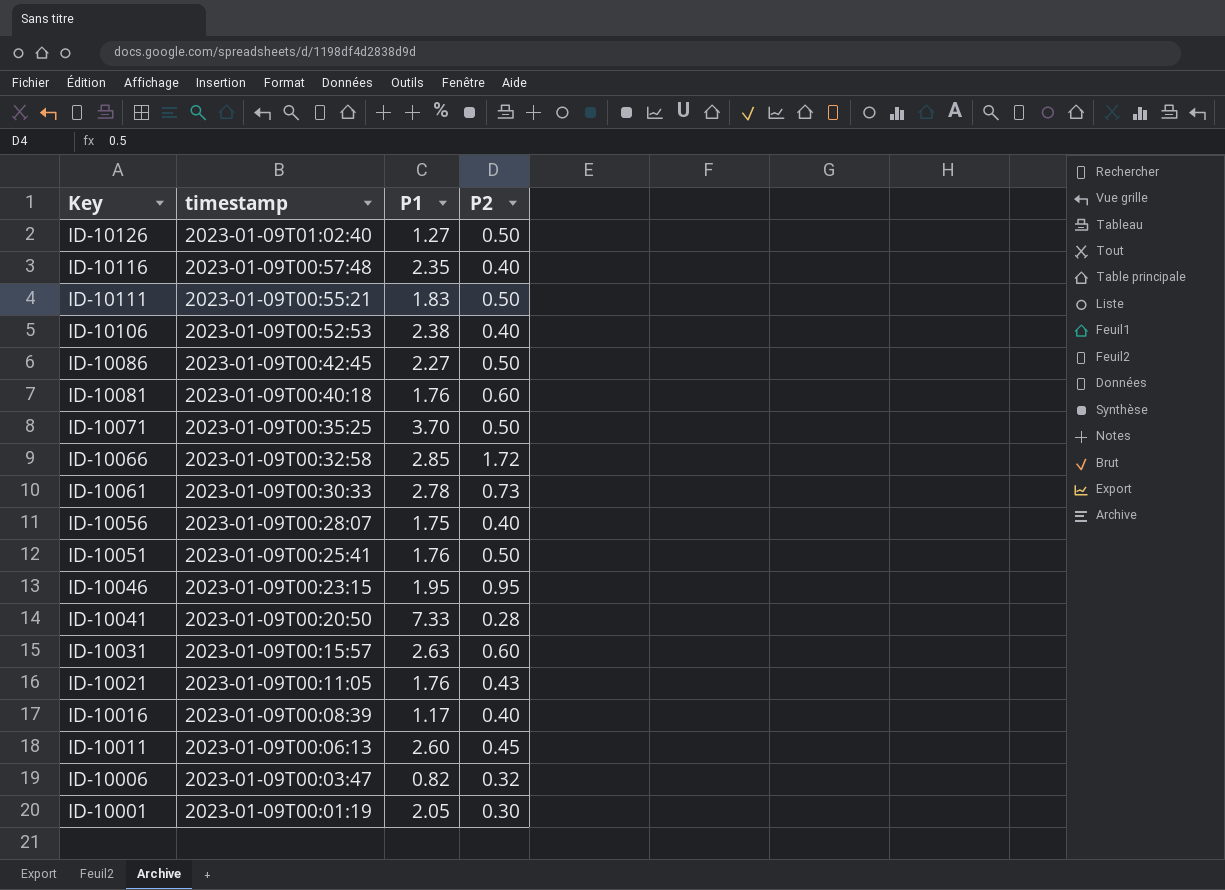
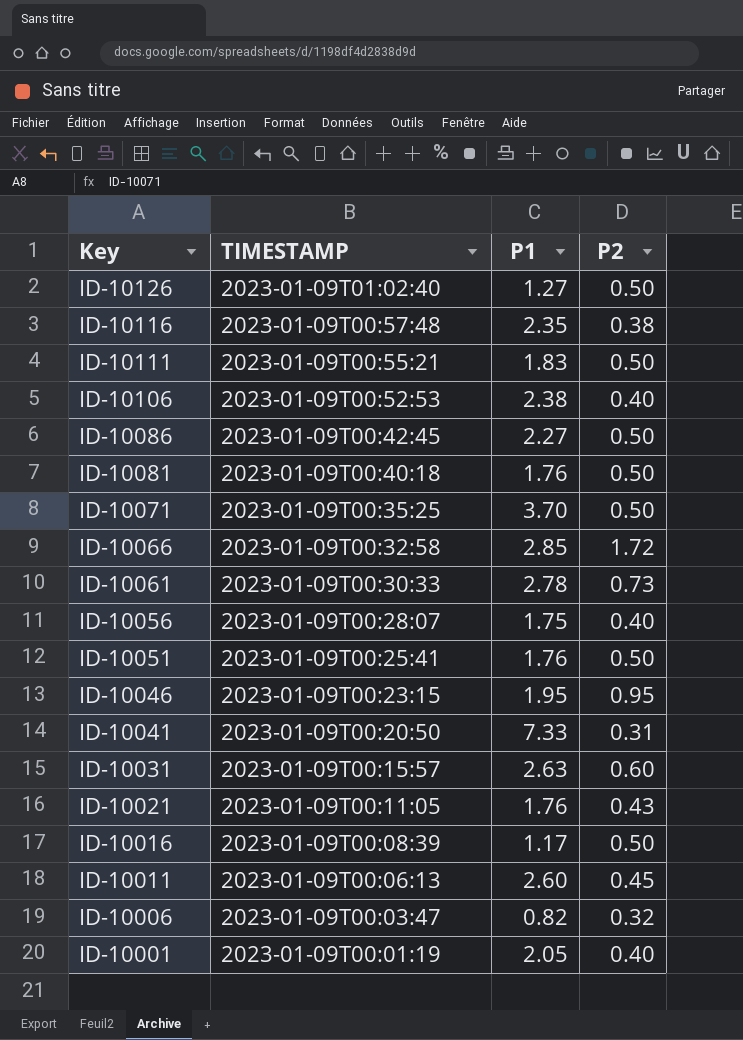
column name: timestamp -> TIMESTAMP
ID-10116 | P2: 0.40 -> 0.38
ID-10081 | P2: 0.60 -> 0.50
ID-10041 | P2: 0.28 -> 0.31
ID-10016 | P2: 0.40 -> 0.50
ID-10001 | P2: 0.30 -> 0.40

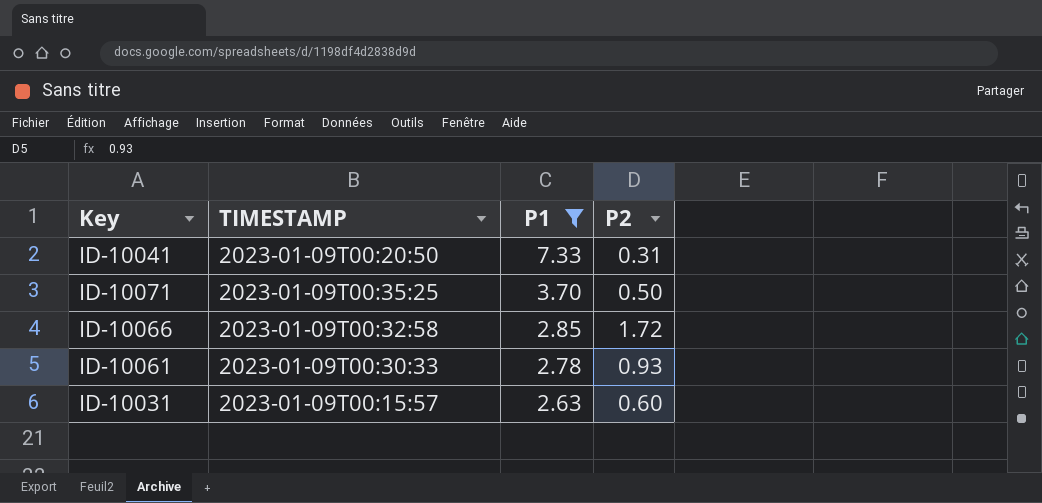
filter: none -> P1 >= 2.63
row order: Key descending -> P1 descending
ID-10061 | P2: 0.73 -> 0.93

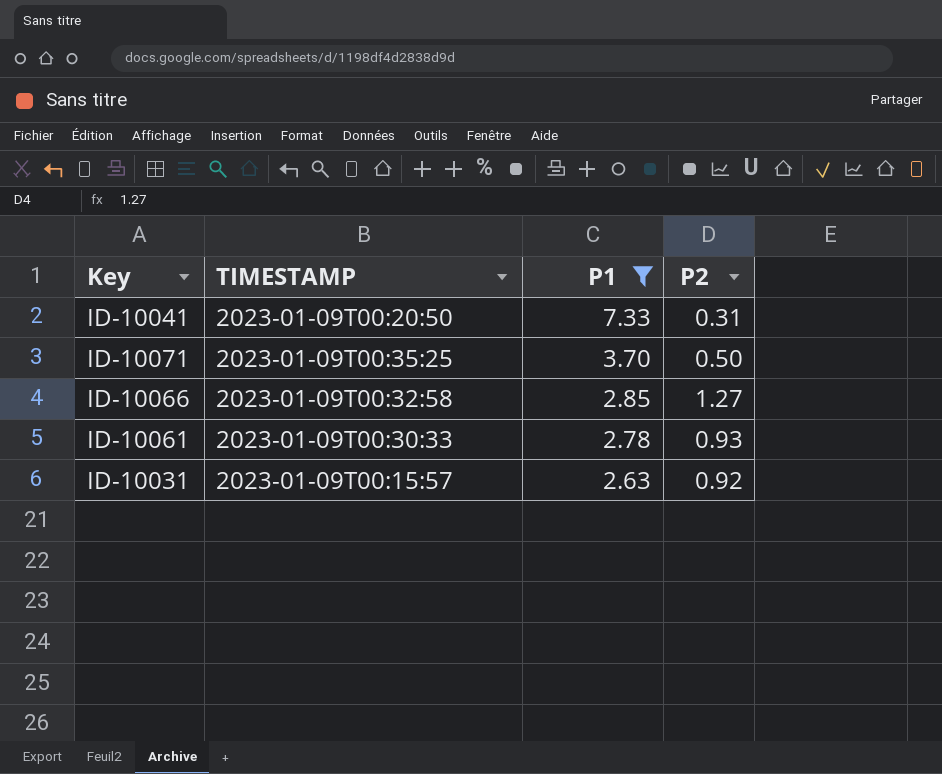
ID-10066 | P2: 1.72 -> 1.27
ID-10031 | P2: 0.60 -> 0.92

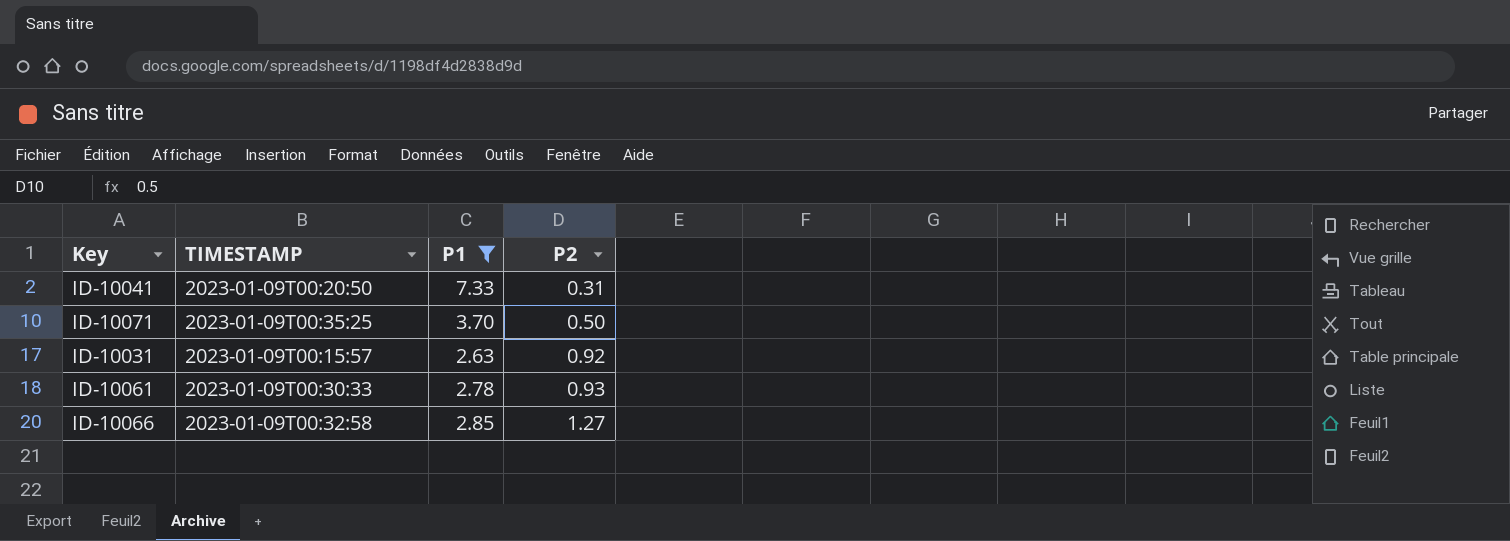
row order: P1 descending -> P2 ascending

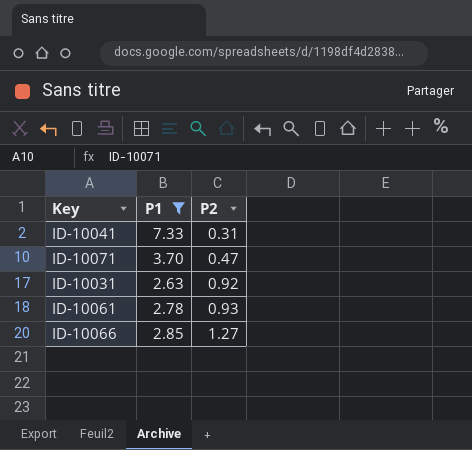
column TIMESTAMP | position: 2 -> none
ID-10071 | P2: 0.50 -> 0.47

